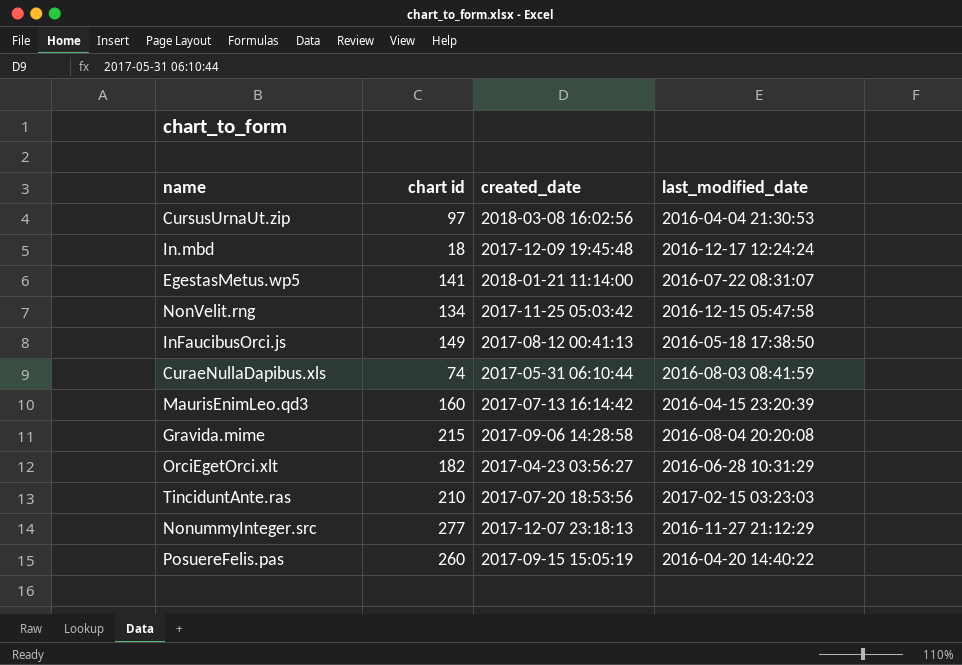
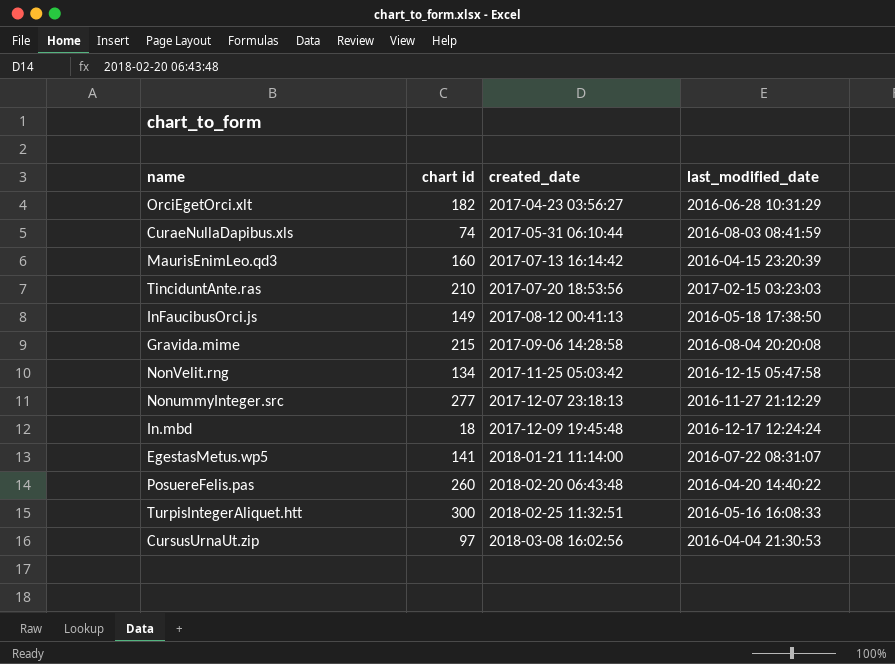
row order: none -> created_date ascending
PosuereFelis.pas | created_date: 2017-09-15 15:05:19 -> 2018-02-20 06:43:48
row TurpisIntegerAliquet.htt: none -> 300 | 2018-02-25 11:32:51 | 2016-05-16 16:08:33

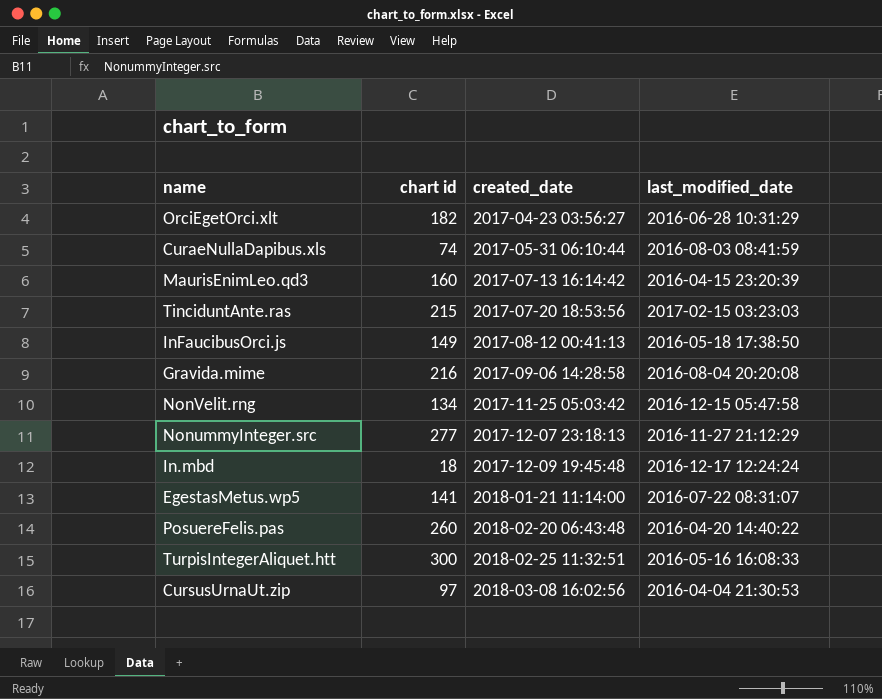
TinciduntAnte.ras | chart id: 210 -> 215
Gravida.mime | chart id: 215 -> 216

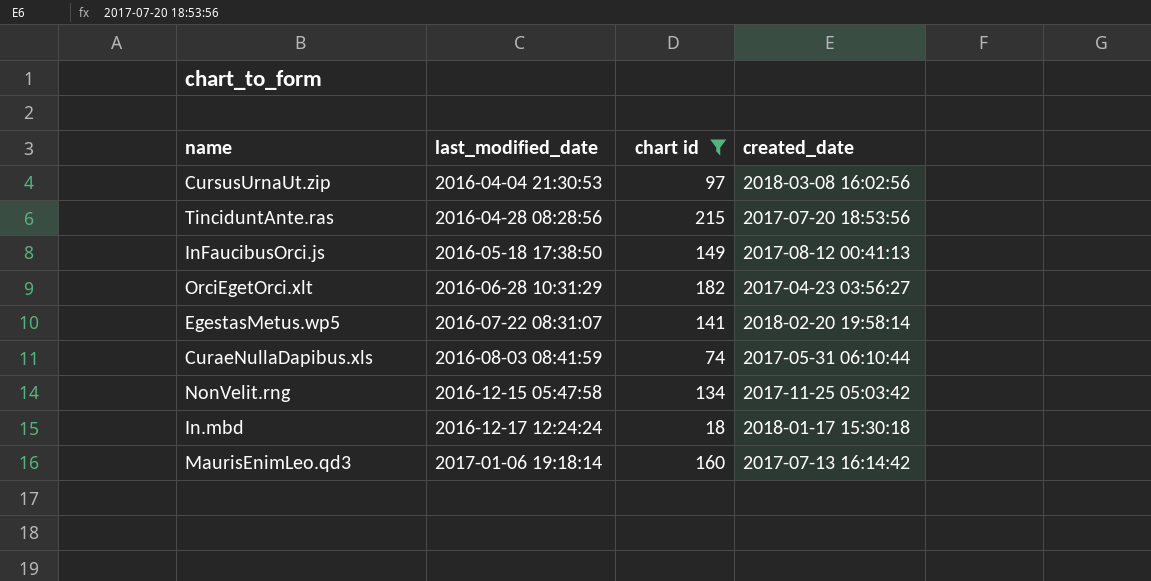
filter: none -> chart id <= 215
row order: created_date ascending -> last_modified_date ascending
column last_modified_date | position: 4 -> 2
TinciduntAnte.ras | last_modified_date: 2017-02-15 03:23:03 -> 2016-04-28 08:28:56
EgestasMetus.wp5 | created_date: 2018-01-21 11:14:00 -> 2018-02-20 19:58:14
In.mbd | created_date: 2017-12-09 19:45:48 -> 2018-01-17 15:30:18
MaurisEnimLeo.qd3 | last_modified_date: 2016-04-15 23:20:39 -> 2017-01-06 19:18:14

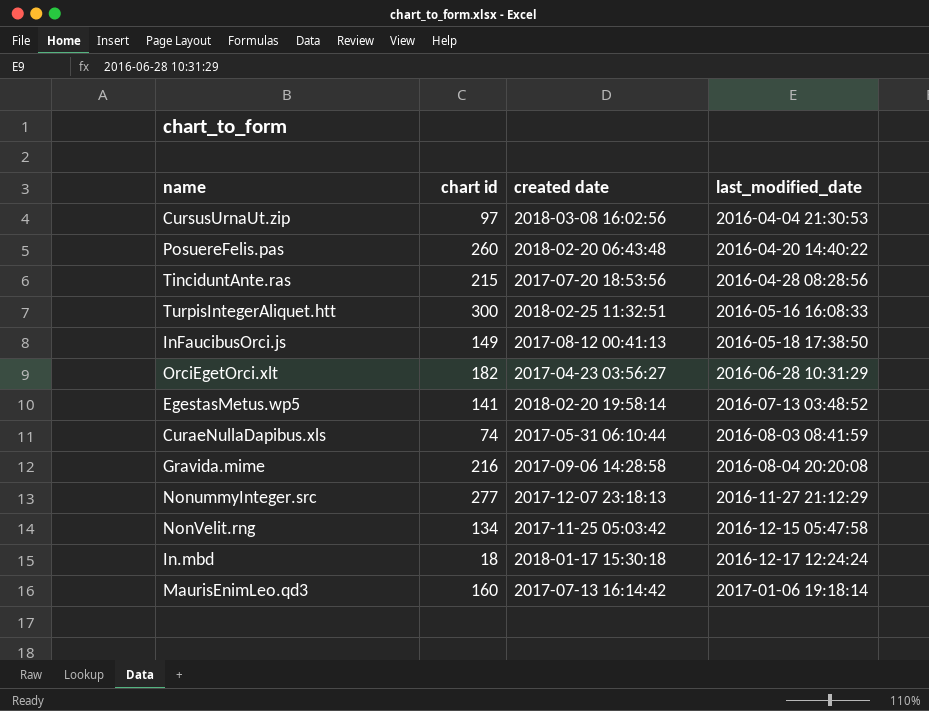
filter: chart id <= 215 -> none
column name: created_date -> created date
column last_modified_date | position: 2 -> 4
EgestasMetus.wp5 | last_modified_date: 2016-07-22 08:31:07 -> 2016-07-13 03:48:52

